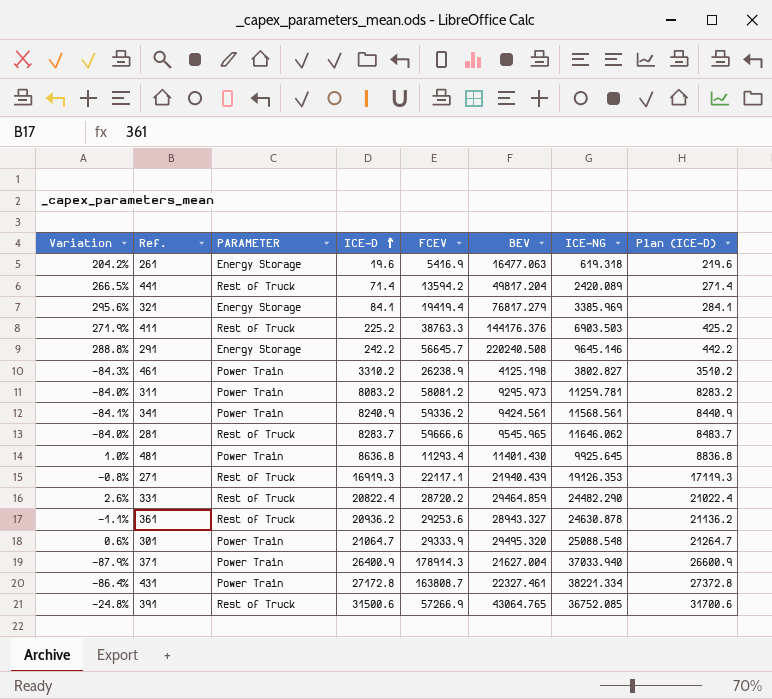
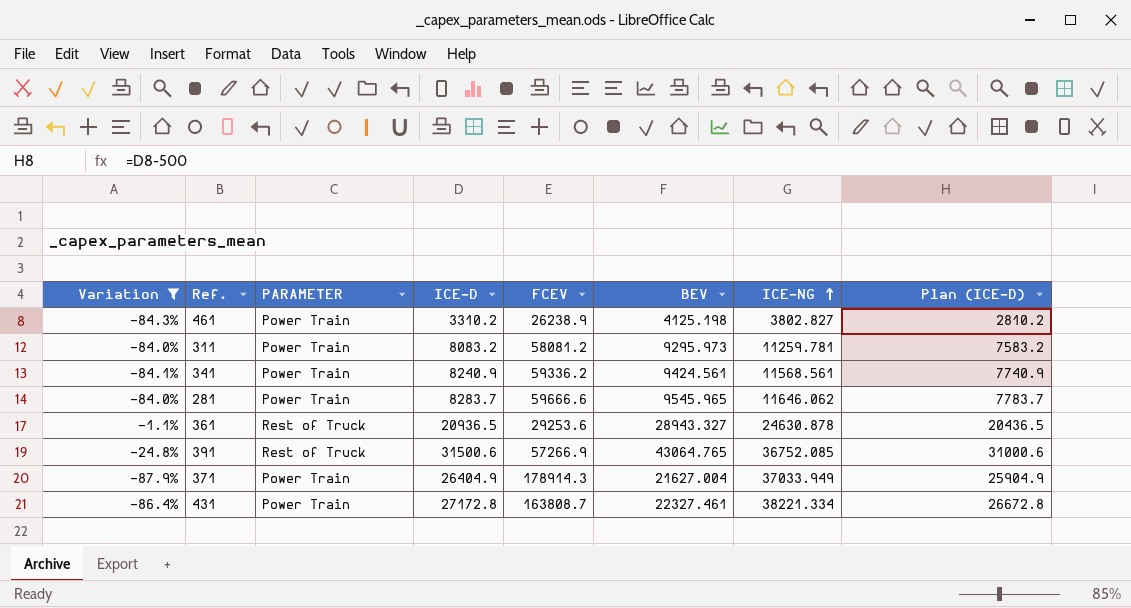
filter: none -> Variation <= -1.1%
row order: ICE-D ascending -> ICE-NG ascending
column Plan (ICE-D) | formula: [ICE-D] + 200 -> [ICE-D] - 500
281 | PARAMETER: Rest of Truck -> Power Train
361 | ICE-D: 20936.2 -> 20936.5
371 | ICE-D: 26400.9 -> 26404.9
371 | ICE-NG: 37033.940 -> 37033.949

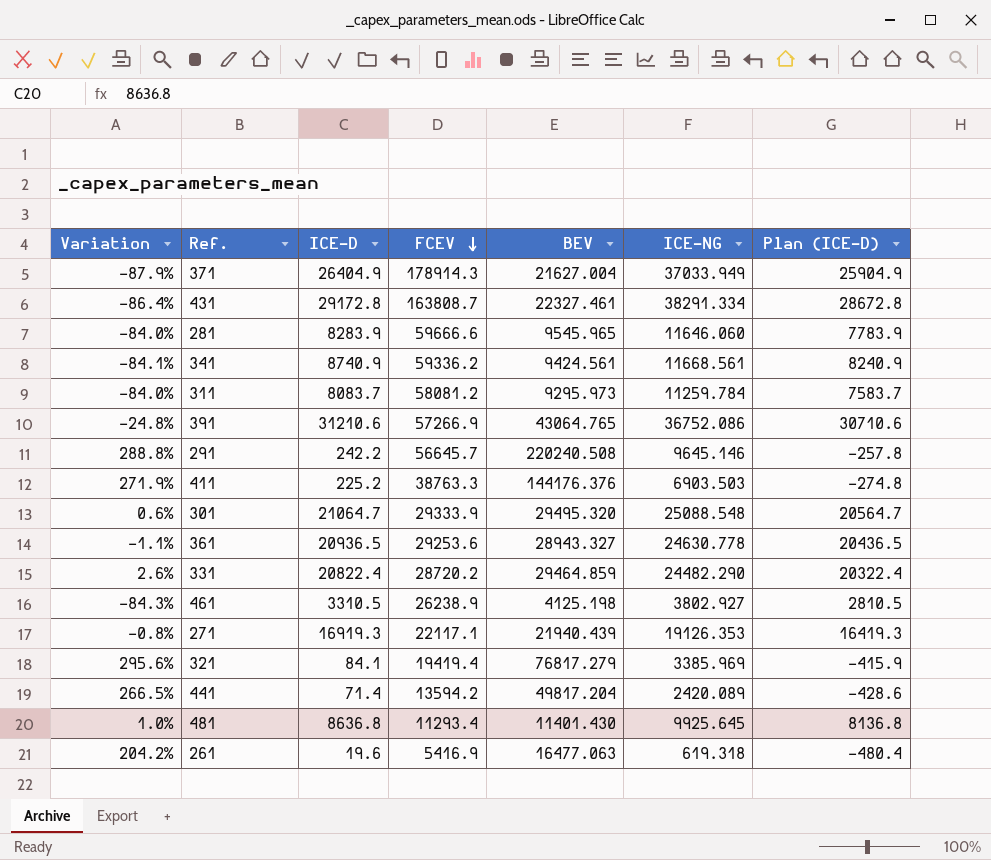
filter: Variation <= -1.1% -> none
row order: ICE-NG ascending -> FCEV descending
column PARAMETER | position: 3 -> none
431 | ICE-D: 27172.8 -> 29172.8
431 | ICE-NG: 38221.334 -> 38291.334
431 | Plan (ICE-D): 26672.8 -> 28672.8
281 | ICE-D: 8283.7 -> 8283.9
281 | ICE-NG: 11646.062 -> 11646.060
281 | Plan (ICE-D): 7783.7 -> 7783.9
341 | ICE-D: 8240.9 -> 8740.9
341 | ICE-NG: 11568.561 -> 11668.561
341 | Plan (ICE-D): 7740.9 -> 8240.9
311 | ICE-D: 8083.2 -> 8083.7
311 | ICE-NG: 11259.781 -> 11259.784
311 | Plan (ICE-D): 7583.2 -> 7583.7
391 | ICE-D: 31500.6 -> 31210.6
391 | ICE-NG: 36752.085 -> 36752.086
391 | Plan (ICE-D): 31000.6 -> 30710.6
361 | ICE-NG: 24630.878 -> 24630.778
461 | ICE-D: 3310.2 -> 3310.5
461 | ICE-NG: 3802.827 -> 3802.927
461 | Plan (ICE-D): 2810.2 -> 2810.5

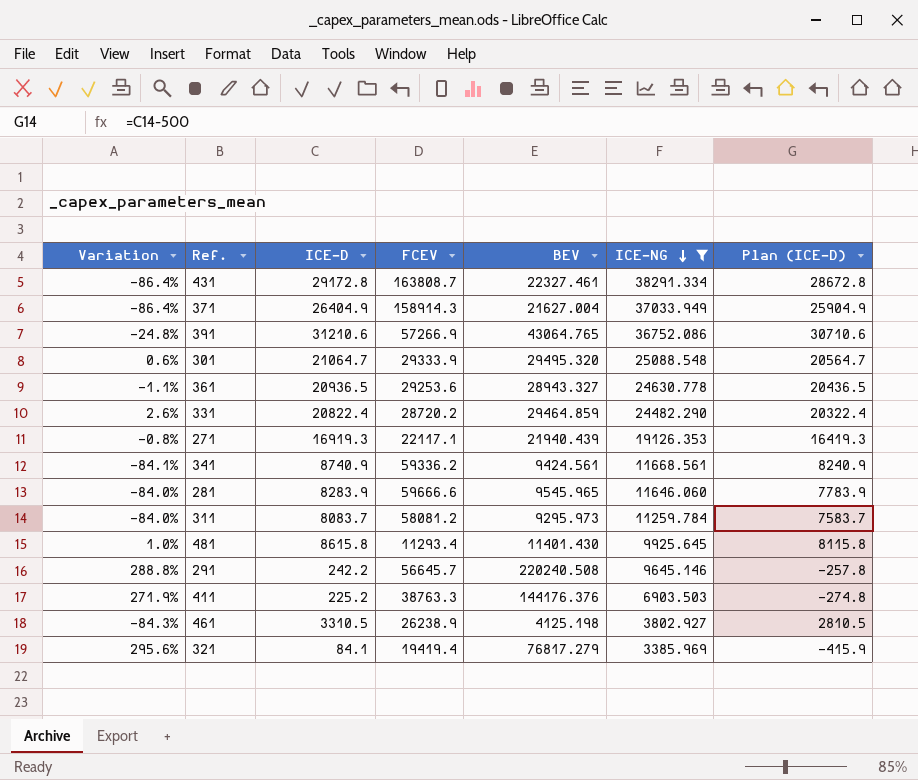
filter: none -> ICE-NG >= 3385.969
row order: FCEV descending -> ICE-NG descending
371 | Variation: -87.9% -> -86.4%
371 | FCEV: 178914.3 -> 158914.3
481 | ICE-D: 8636.8 -> 8615.8
481 | Plan (ICE-D): 8136.8 -> 8115.8

